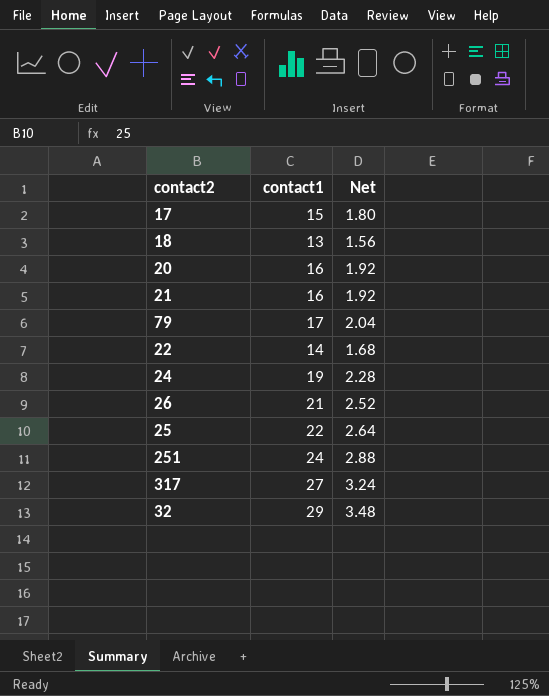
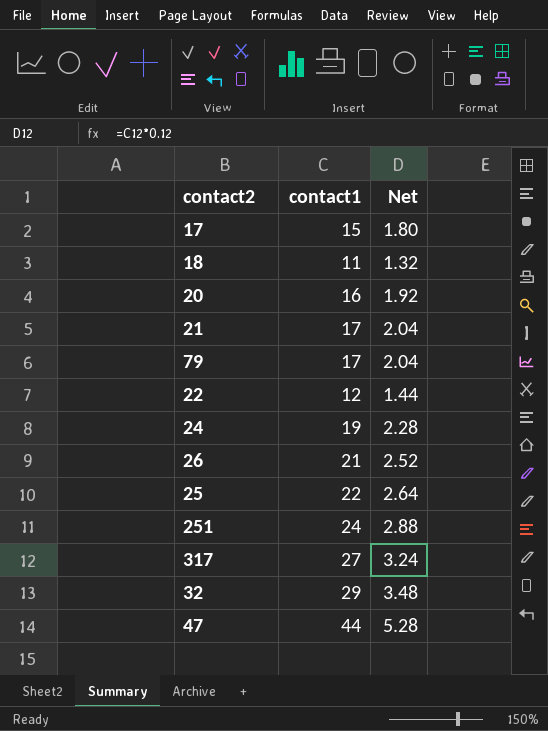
18 | contact1: 13 -> 11
18 | Net: 1.56 -> 1.32
21 | contact1: 16 -> 17
21 | Net: 1.92 -> 2.04
22 | contact1: 14 -> 12
22 | Net: 1.68 -> 1.44
row 47: none -> 44 | 5.28

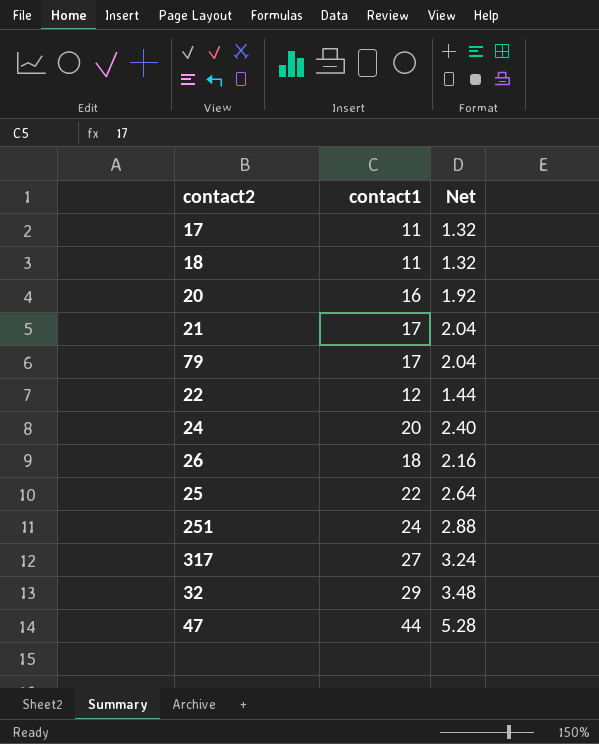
17 | contact1: 15 -> 11
17 | Net: 1.80 -> 1.32
24 | contact1: 19 -> 20
24 | Net: 2.28 -> 2.40
26 | contact1: 21 -> 18
26 | Net: 2.52 -> 2.16

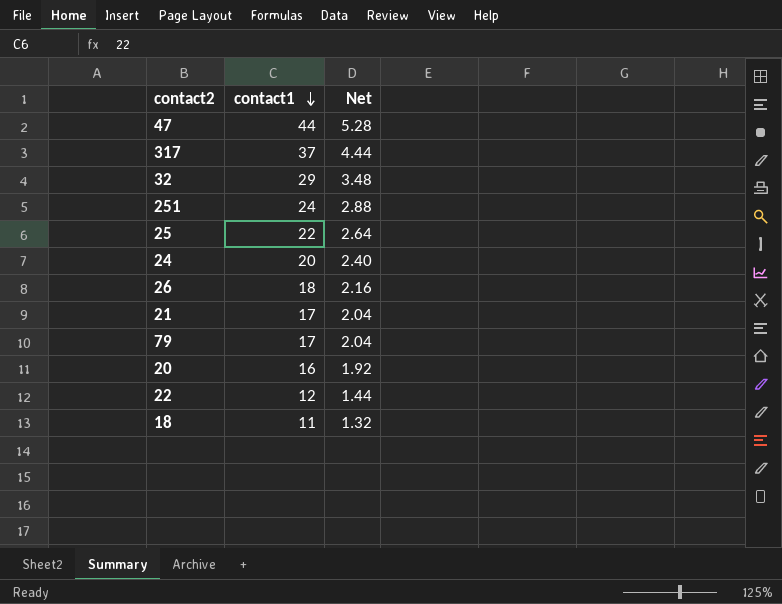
row order: none -> contact1 descending
row 17: 11 | 1.32 -> none
317 | contact1: 27 -> 37
317 | Net: 3.24 -> 4.44

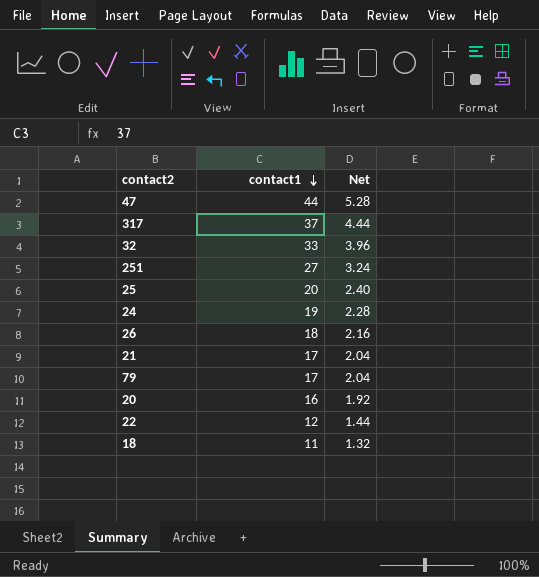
32 | contact1: 29 -> 33
32 | Net: 3.48 -> 3.96
251 | contact1: 24 -> 27
251 | Net: 2.88 -> 3.24
25 | contact1: 22 -> 20
25 | Net: 2.64 -> 2.40
24 | contact1: 20 -> 19
24 | Net: 2.40 -> 2.28

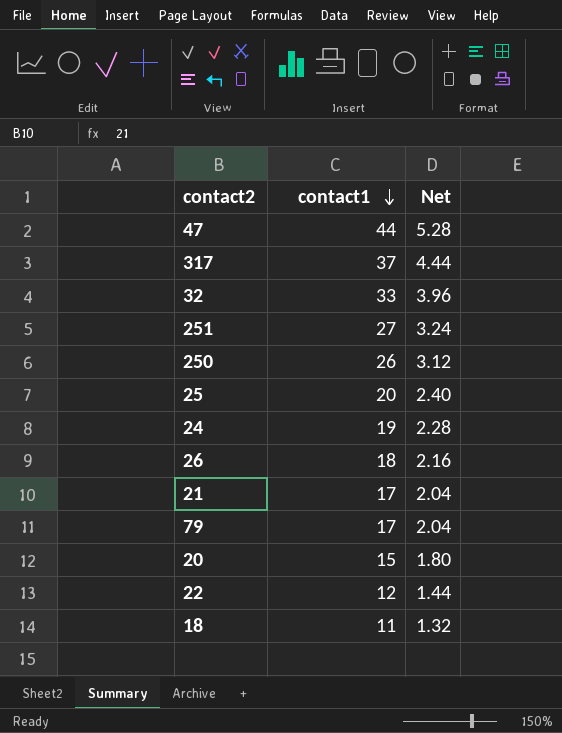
row 250: none -> 26 | 3.12
20 | contact1: 16 -> 15
20 | Net: 1.92 -> 1.80

